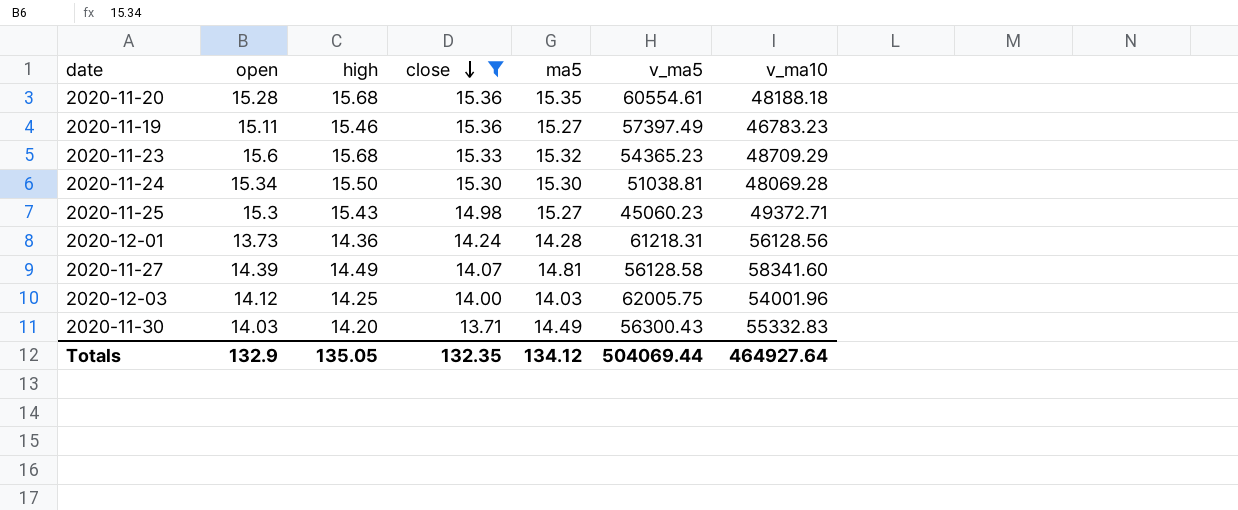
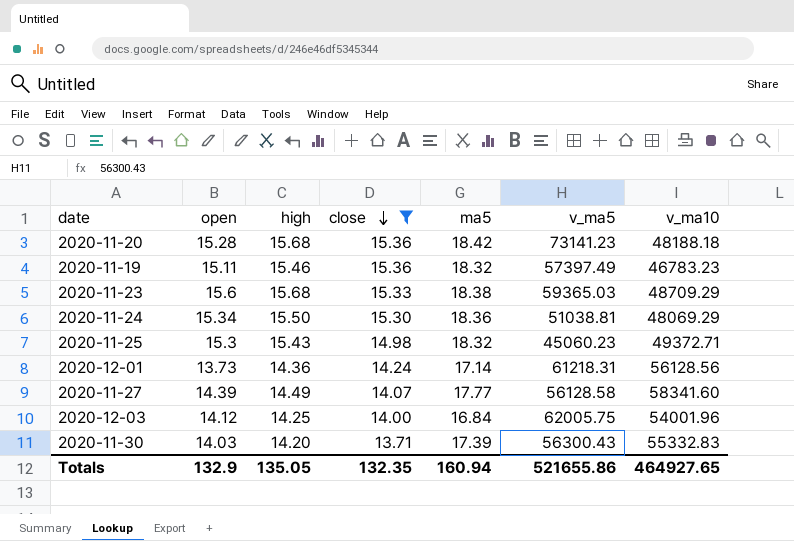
2020-11-20 | ma5: 15.35 -> 18.42
2020-11-20 | v_ma5: 60554.61 -> 73141.23
2020-11-19 | ma5: 15.27 -> 18.32
2020-11-23 | ma5: 15.32 -> 18.38
2020-11-23 | v_ma5: 54365.23 -> 59365.03
2020-11-24 | ma5: 15.30 -> 18.36
2020-11-24 | v_ma10: 48069.28 -> 48069.29
2020-11-25 | ma5: 15.27 -> 18.32
2020-12-01 | ma5: 14.28 -> 17.14
2020-11-27 | ma5: 14.81 -> 17.77
2020-12-03 | ma5: 14.03 -> 16.84
2020-11-30 | ma5: 14.49 -> 17.39
Totals | ma5: 134.12 -> 160.94
Totals | v_ma5: 504069.44 -> 521655.86
Totals | v_ma10: 464927.64 -> 464927.65

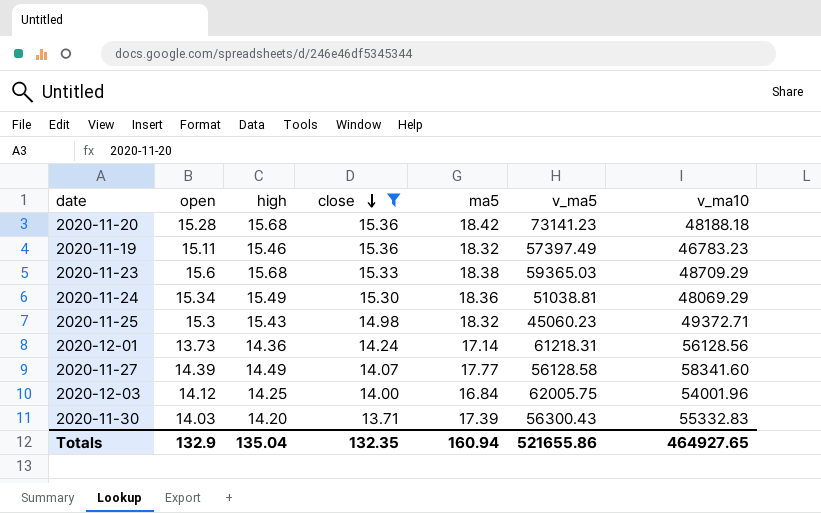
2020-11-24 | high: 15.50 -> 15.49
Totals | high: 135.05 -> 135.04

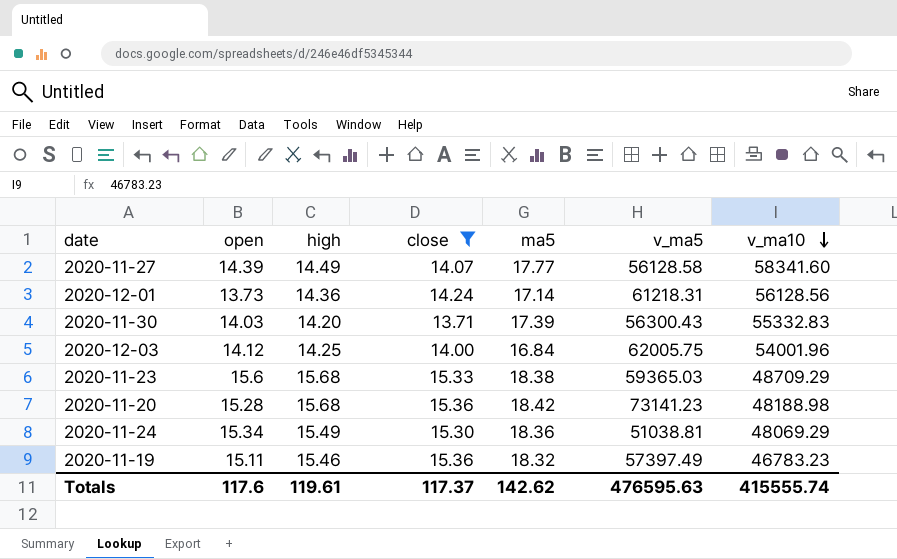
row order: close descending -> v_ma10 descending
row 2020-11-25: 15.3 | 15.43 | 14.98 | 18.32 | 45060.23 | 49372.71 -> none
2020-11-20 | v_ma10: 48188.18 -> 48188.98
Totals | open: 132.9 -> 117.6
Totals | high: 135.04 -> 119.61
Totals | close: 132.35 -> 117.37
Totals | ma5: 160.94 -> 142.62
Totals | v_ma5: 521655.86 -> 476595.63
Totals | v_ma10: 464927.65 -> 415555.74

